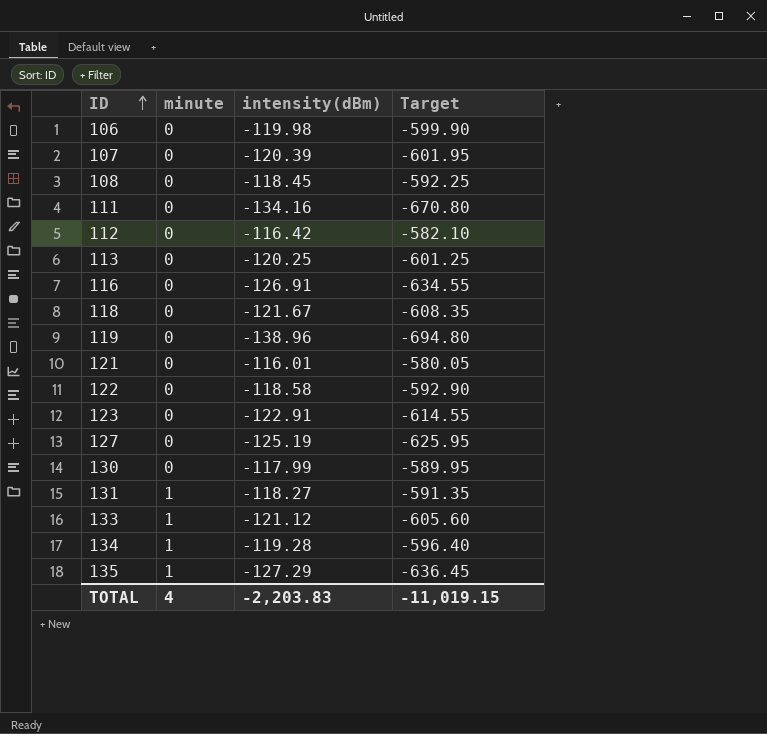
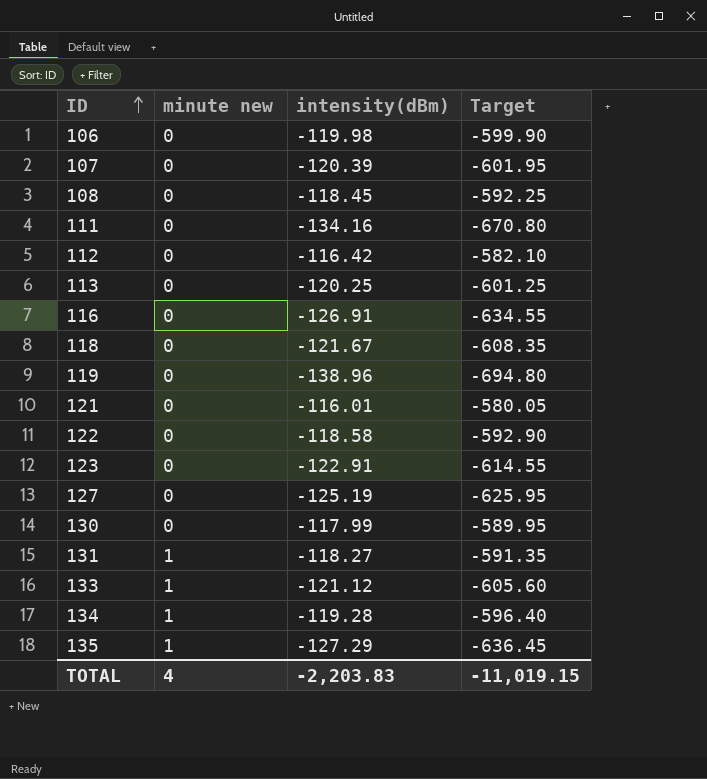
column name: minute -> minute new

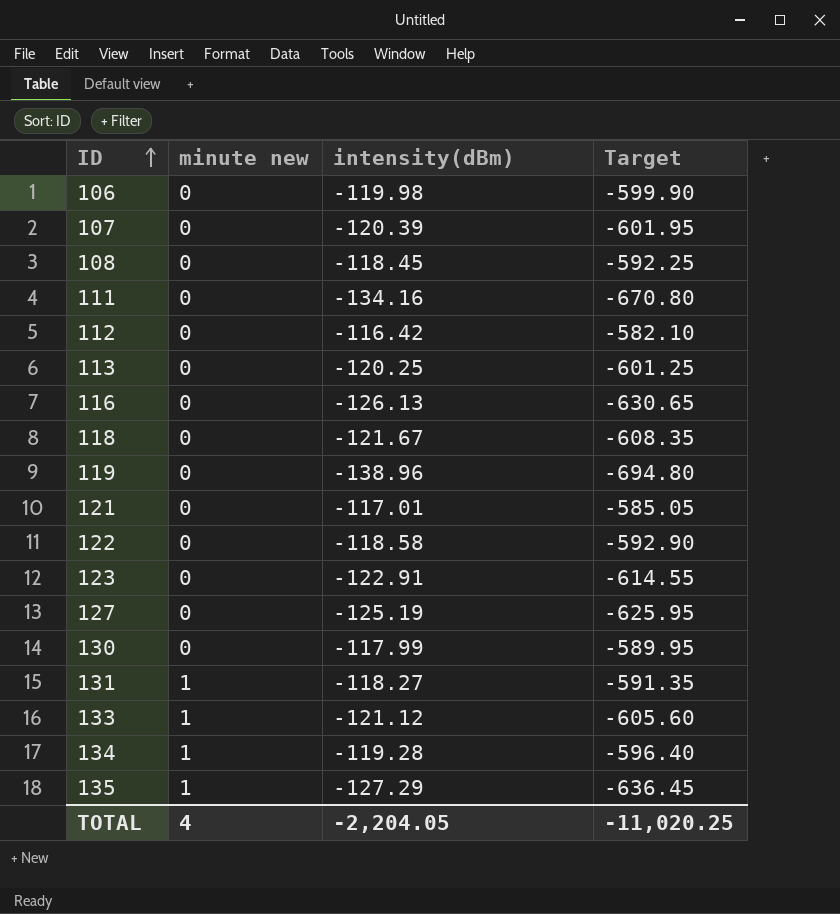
116 | intensity(dBm): -126.91 -> -126.13
116 | Target: -634.55 -> -630.65
121 | intensity(dBm): -116.01 -> -117.01
121 | Target: -580.05 -> -585.05
TOTAL | intensity(dBm): -2,203.83 -> -2,204.05
TOTAL | Target: -11,019.15 -> -11,020.25

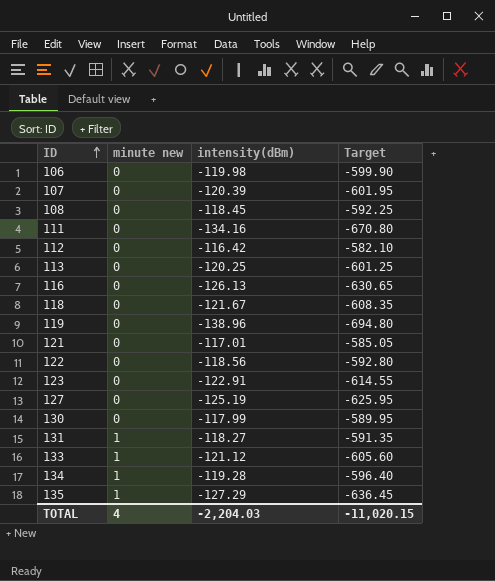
122 | intensity(dBm): -118.58 -> -118.56
122 | Target: -592.90 -> -592.80
TOTAL | intensity(dBm): -2,204.05 -> -2,204.03
TOTAL | Target: -11,020.25 -> -11,020.15

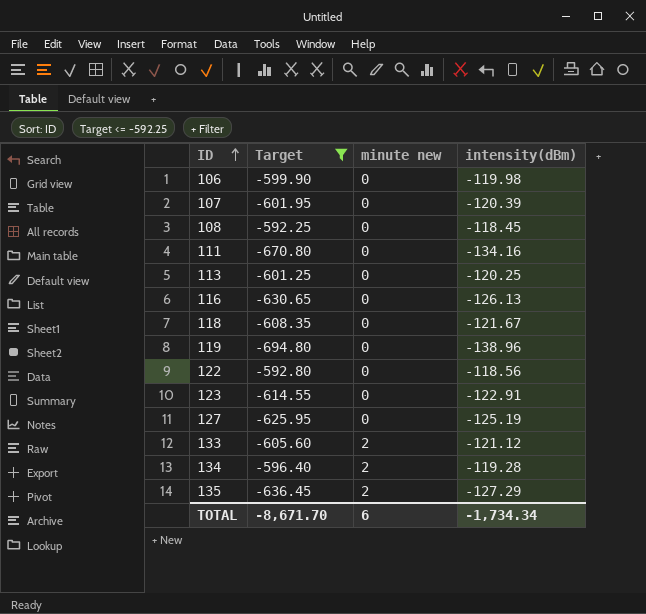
filter: none -> Target <= -592.25
column Target | position: 4 -> 2
133 | minute new: 1 -> 2
134 | minute new: 1 -> 2
135 | minute new: 1 -> 2
TOTAL | Target: -11,020.15 -> -8,671.70
TOTAL | minute new: 4 -> 6
TOTAL | intensity(dBm): -2,204.03 -> -1,734.34

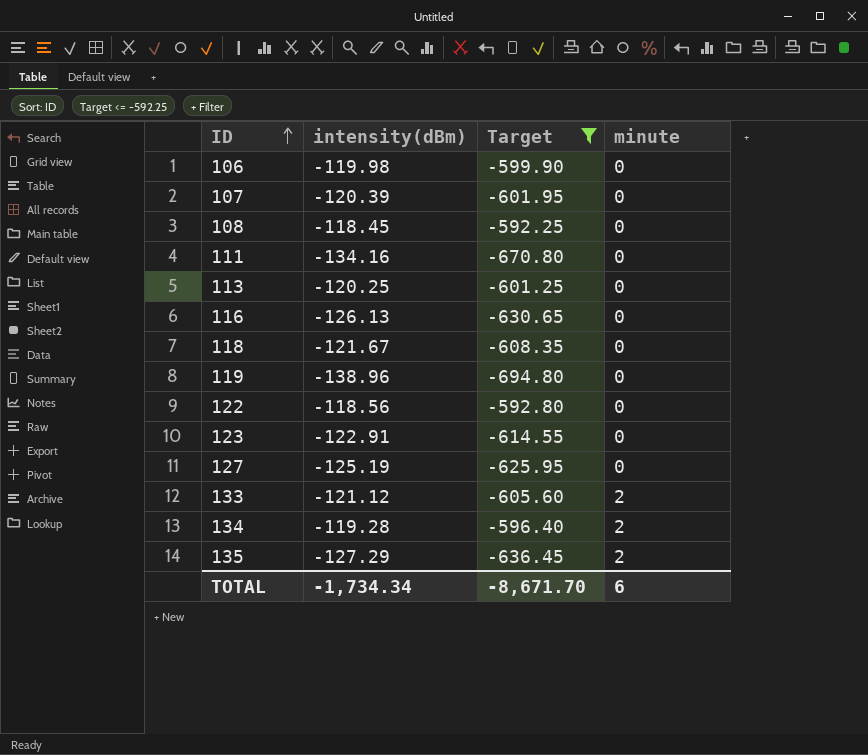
column intensity(dBm) | position: 4 -> 2
column name: minute new -> minute

